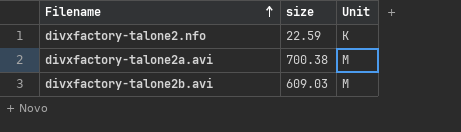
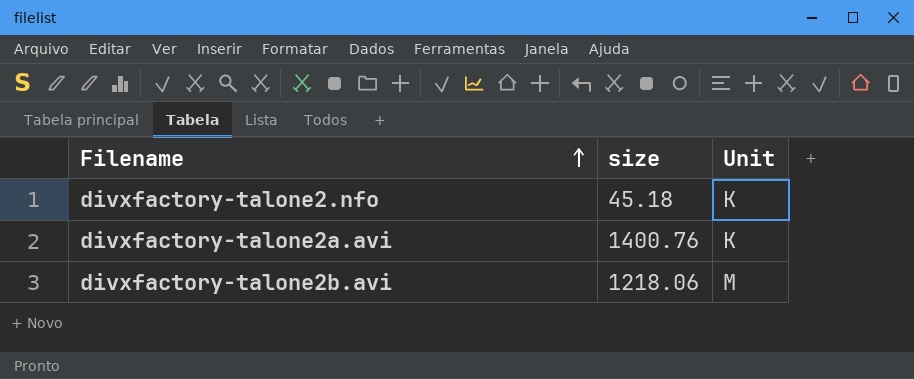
divxfactory-talone2.nfo | size: 22.59 -> 45.18
divxfactory-talone2a.avi | size: 700.38 -> 1400.76
divxfactory-talone2a.avi | Unit: M -> K
divxfactory-talone2b.avi | size: 609.03 -> 1218.06

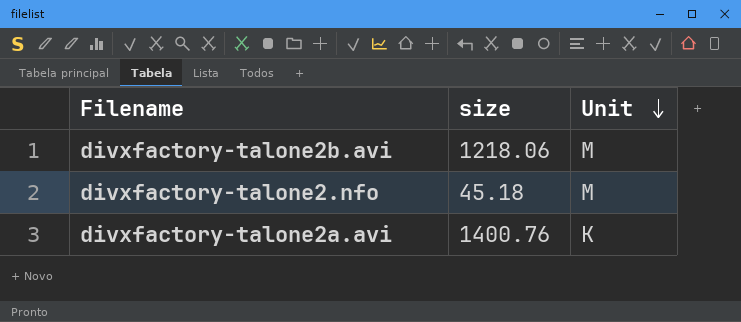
row order: Filename ascending -> Unit descending
divxfactory-talone2.nfo | Unit: K -> M

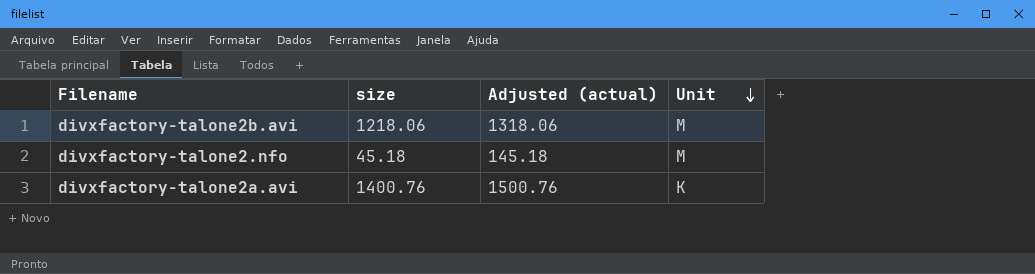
column Adjusted (actual) | formula: none -> [size] + 100

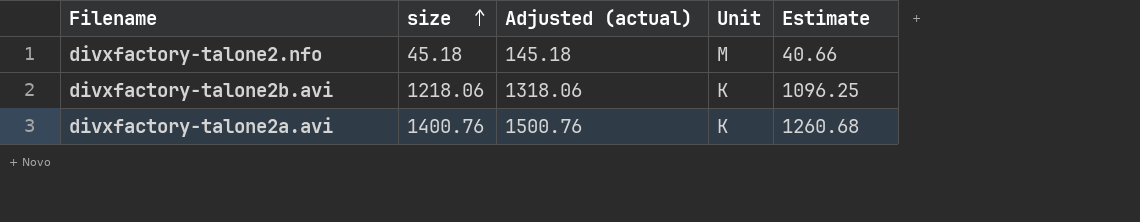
row order: Unit descending -> size ascending
column Estimate | formula: none -> [size] * 0.9
divxfactory-talone2b.avi | Unit: M -> K

